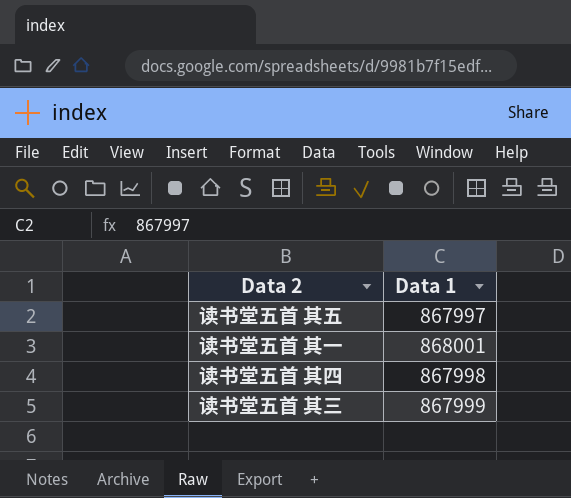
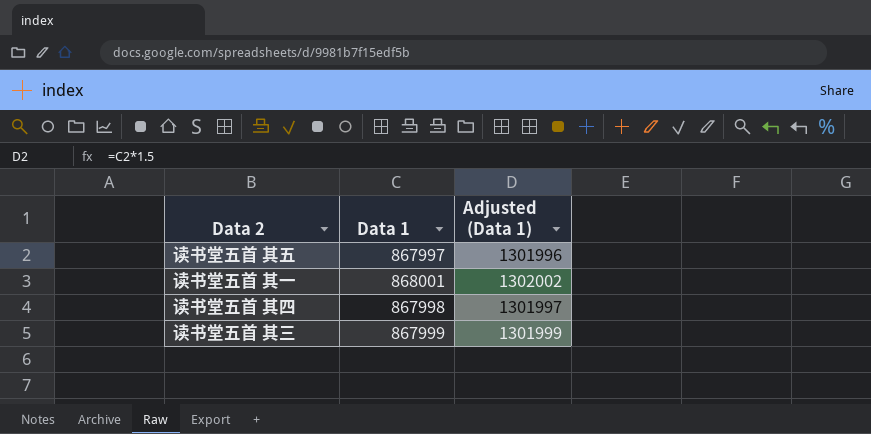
column Adjusted (Data 1) | formula: none -> [Data 1] * 1.5

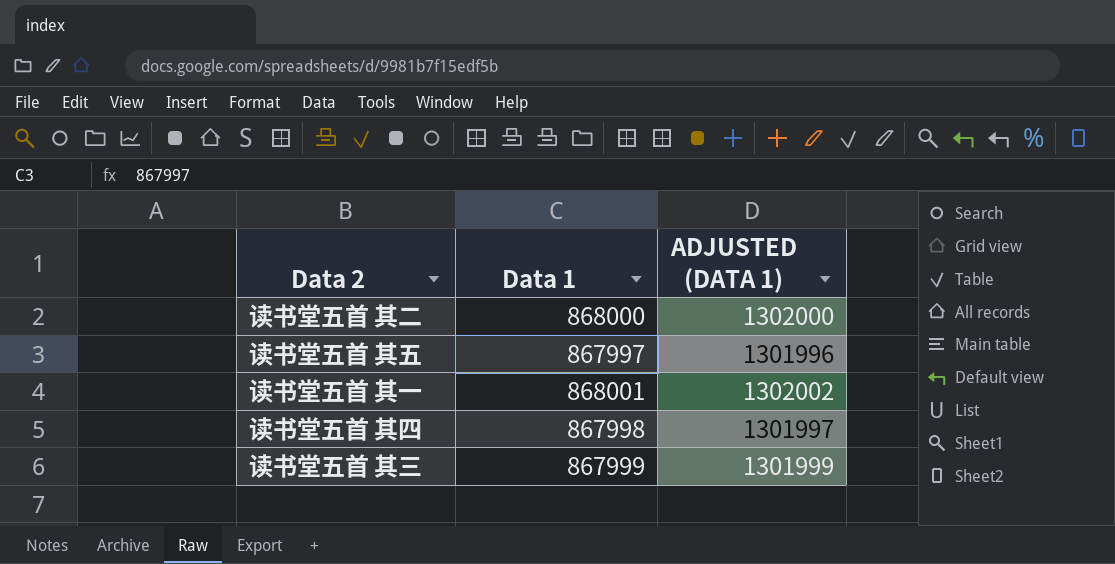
column name: Adjusted (Data 1) -> ADJUSTED (DATA 1)
row 读书堂五首 其二: none -> 868000 | 1302000

